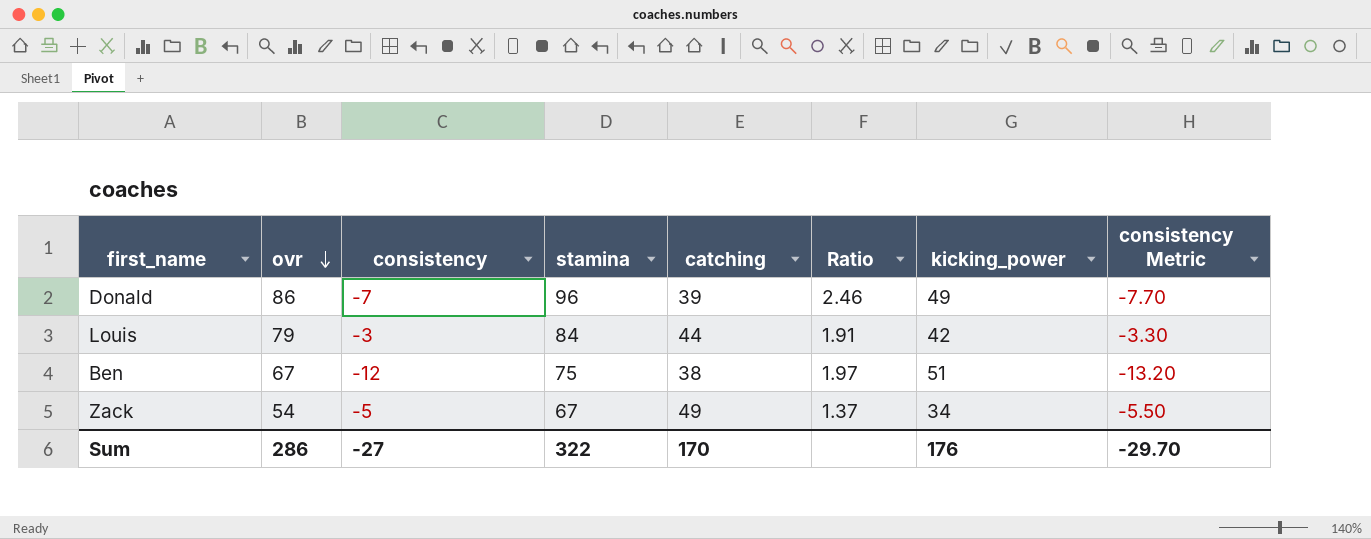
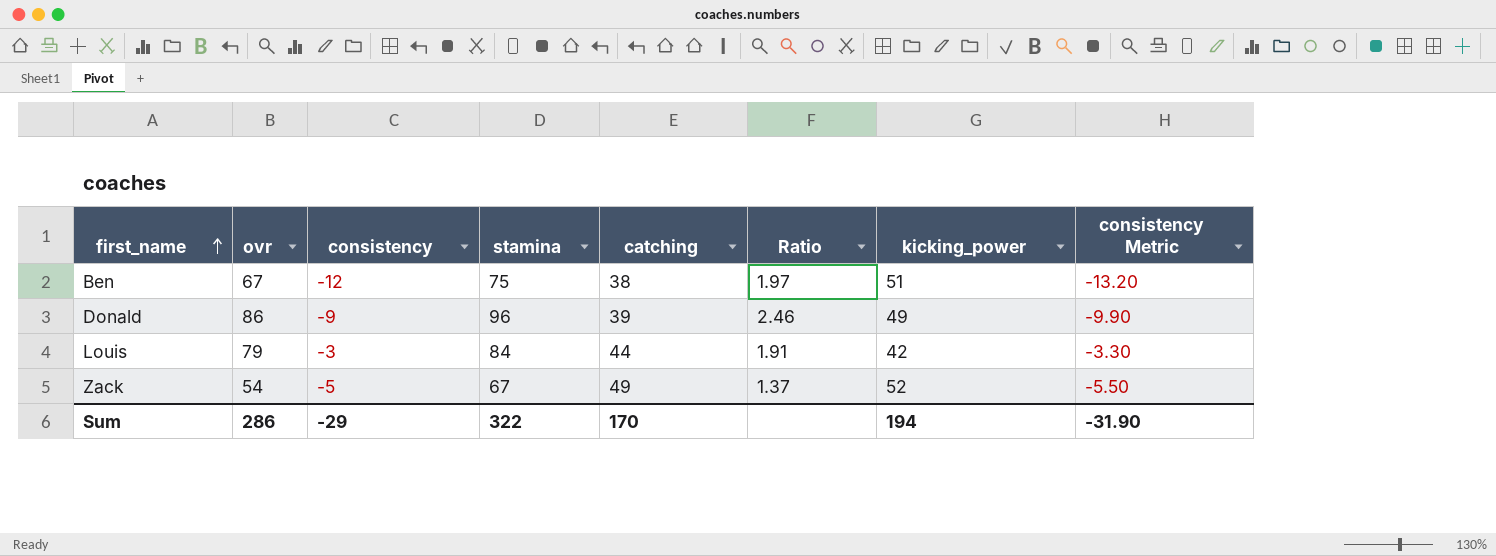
row order: ovr descending -> first_name ascending
Donald | consistency: -7 -> -9
Donald | consistency Metric: -7.70 -> -9.90
Zack | kicking_power: 34 -> 52
Sum | consistency: -27 -> -29
Sum | kicking_power: 176 -> 194
Sum | consistency Metric: -29.70 -> -31.90

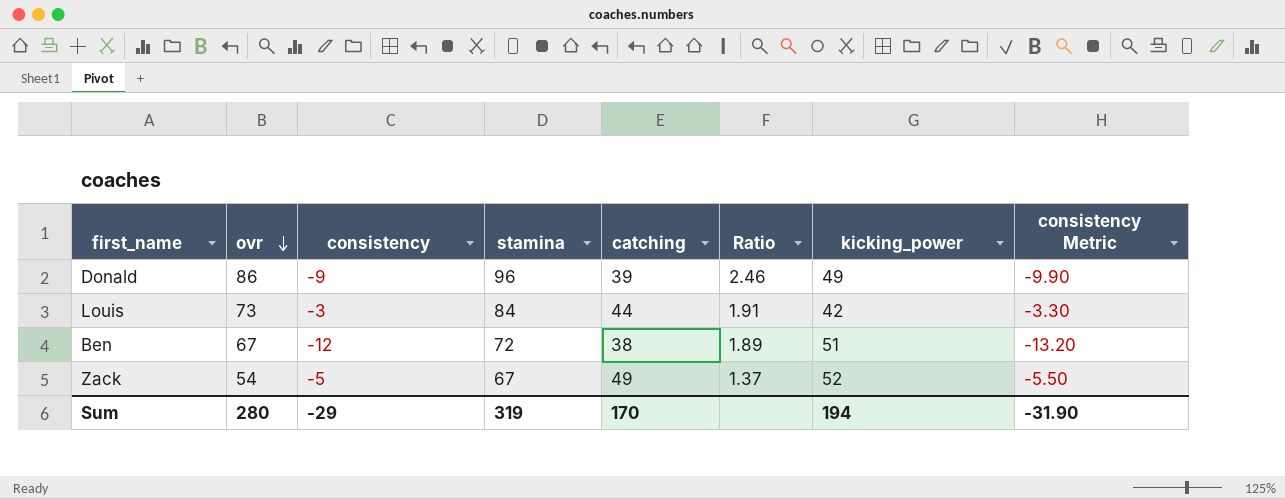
row order: first_name ascending -> ovr descending
Louis | ovr: 79 -> 73
Ben | stamina: 75 -> 72
Ben | Ratio: 1.97 -> 1.89
Sum | ovr: 286 -> 280
Sum | stamina: 322 -> 319

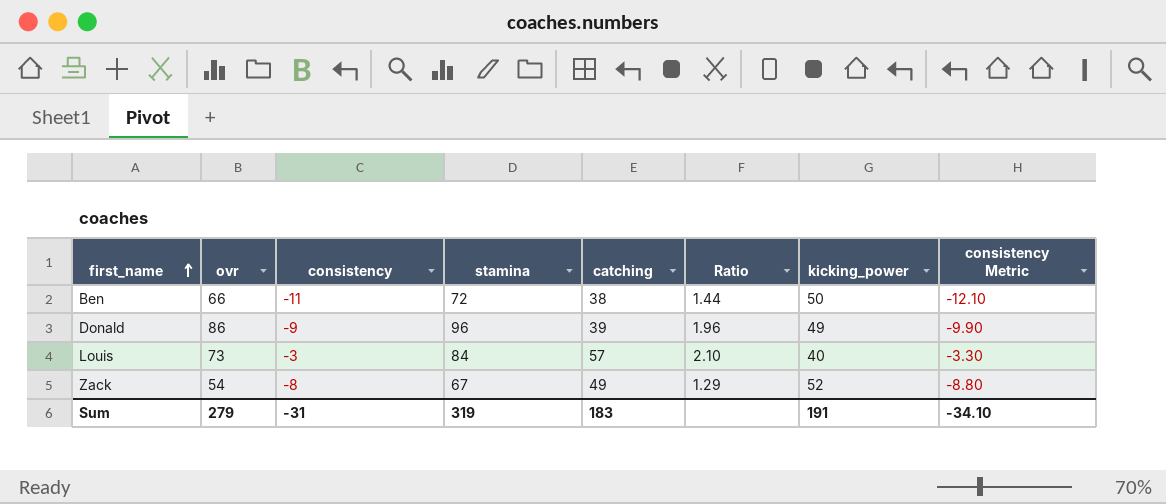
row order: ovr descending -> first_name ascending
column Ratio | formula: [stamina] / [catching] -> [stamina] / [kicking_power]
Ben | ovr: 67 -> 66
Ben | consistency: -12 -> -11
Ben | kicking_power: 51 -> 50
Ben | consistency Metric: -13.20 -> -12.10
Louis | catching: 44 -> 57
Louis | kicking_power: 42 -> 40
Zack | consistency: -5 -> -8
Zack | consistency Metric: -5.50 -> -8.80
Sum | ovr: 280 -> 279
Sum | consistency: -29 -> -31
Sum | catching: 170 -> 183
Sum | kicking_power: 194 -> 191
Sum | consistency Metric: -31.90 -> -34.10

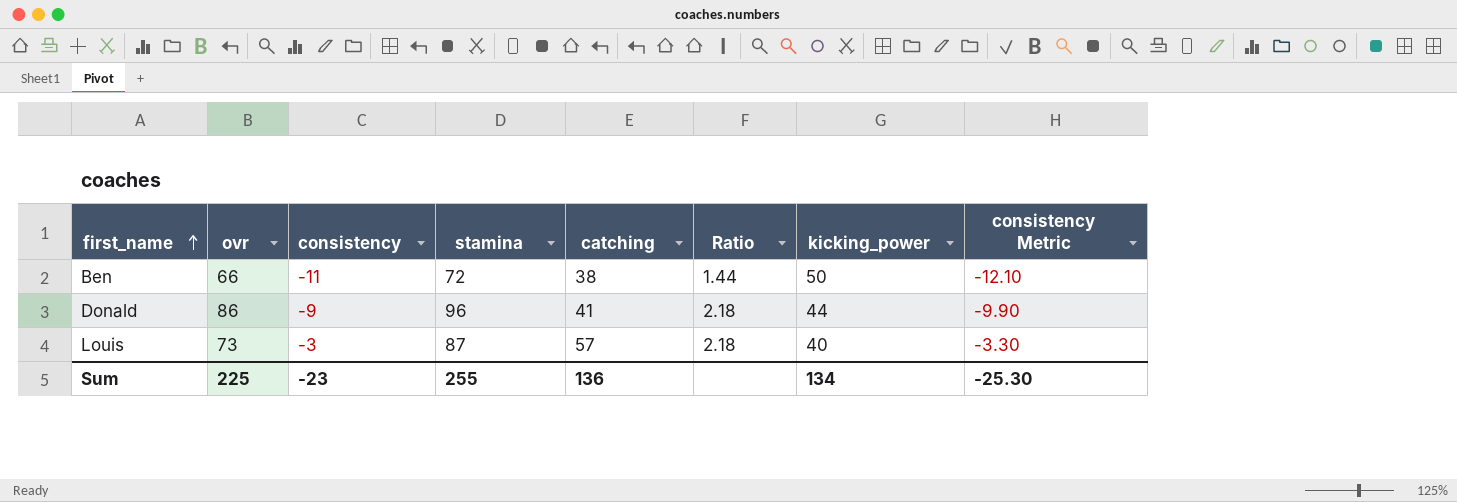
row Zack: 54 | -8 | 67 | 49 | 1.29 | 52 | -8.80 -> none
Donald | catching: 39 -> 41
Donald | Ratio: 1.96 -> 2.18
Donald | kicking_power: 49 -> 44
Louis | stamina: 84 -> 87
Louis | Ratio: 2.10 -> 2.18
Sum | ovr: 279 -> 225
Sum | consistency: -31 -> -23
Sum | stamina: 319 -> 255
Sum | catching: 183 -> 136
Sum | kicking_power: 191 -> 134
Sum | consistency Metric: -34.10 -> -25.30

